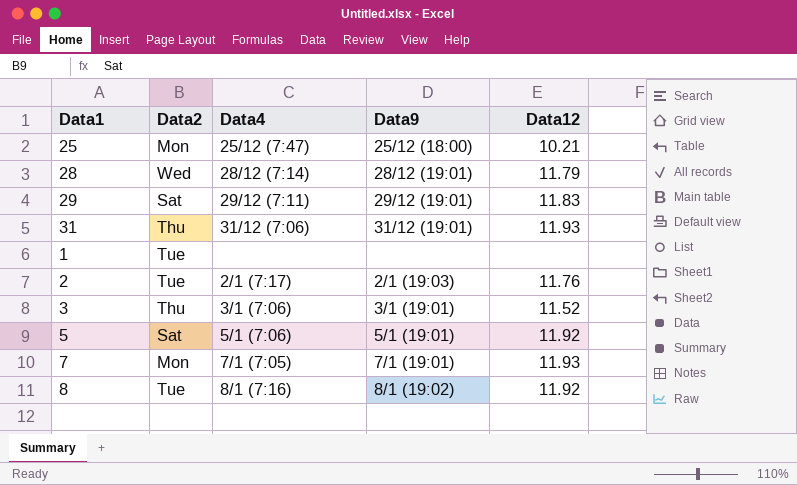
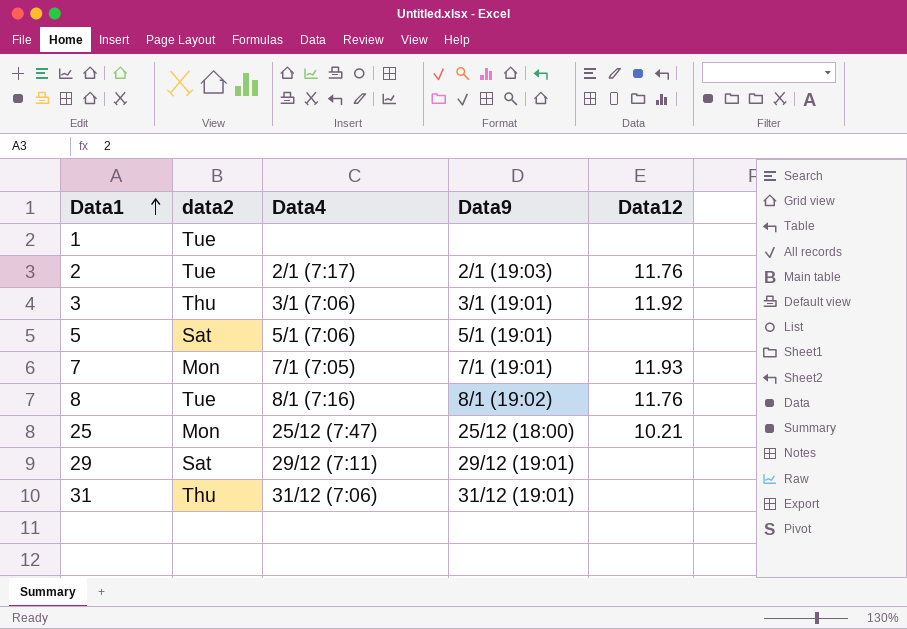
row order: none -> Data1 ascending
column name: Data2 -> data2
row 28: Wed | 28/12 (7:14) | 28/12 (19:01) | 11.79 -> none
3 | Data12: 11.52 -> 11.92
5 | Data12: 11.92 -> none
8 | Data12: 11.92 -> 11.76
29 | Data12: 11.83 -> none
31 | Data12: 11.93 -> none

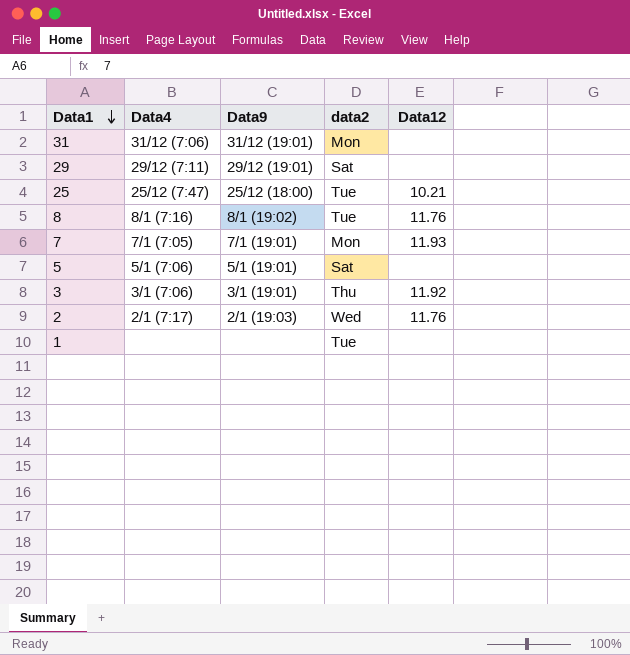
row order: Data1 ascending -> Data1 descending
column data2 | position: 2 -> 4
31 | data2: Thu -> Mon
25 | data2: Mon -> Tue
2 | data2: Tue -> Wed

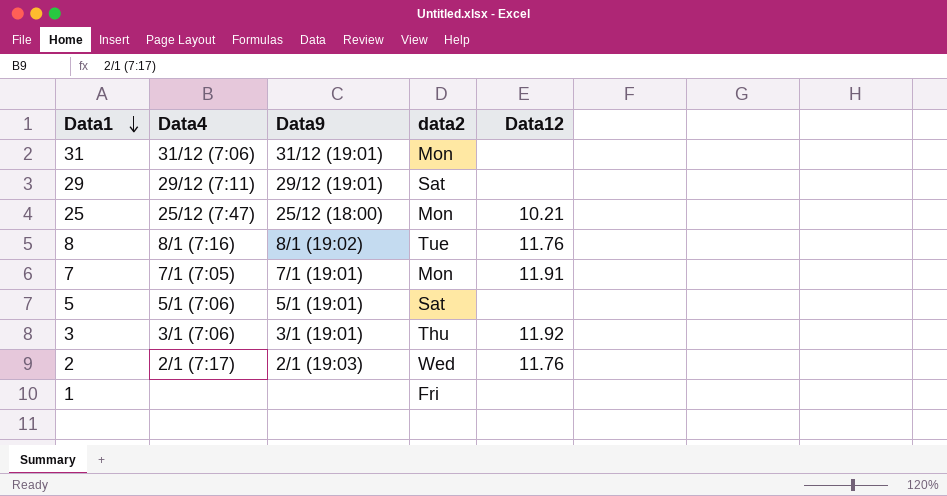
25 | data2: Tue -> Mon
7 | Data12: 11.93 -> 11.91
1 | data2: Tue -> Fri

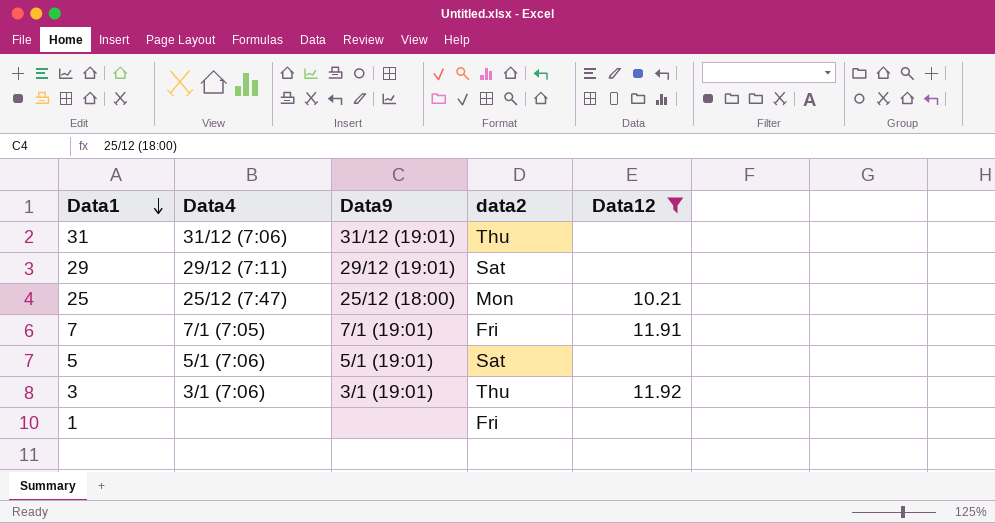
filter: none -> Data12 != 11.76
31 | data2: Mon -> Thu
7 | data2: Mon -> Fri

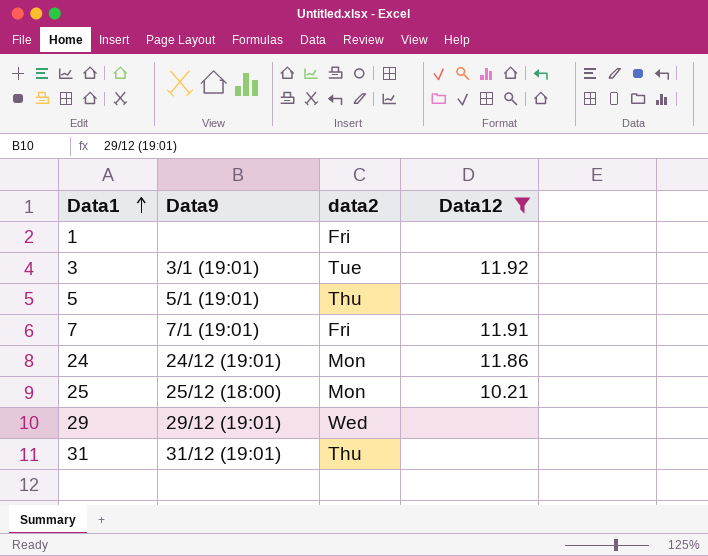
row order: Data1 descending -> Data1 ascending
column Data4 | position: 2 -> none
3 | data2: Thu -> Tue
5 | data2: Sat -> Thu
row 24: none -> 24/12 (19:01) | Mon | 11.86
29 | data2: Sat -> Wed

